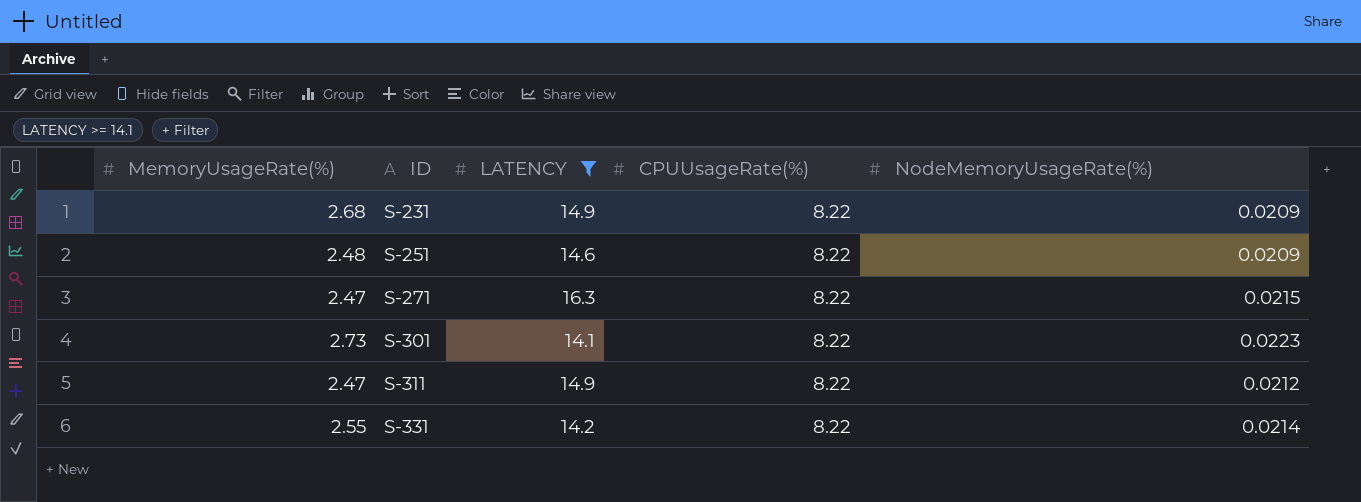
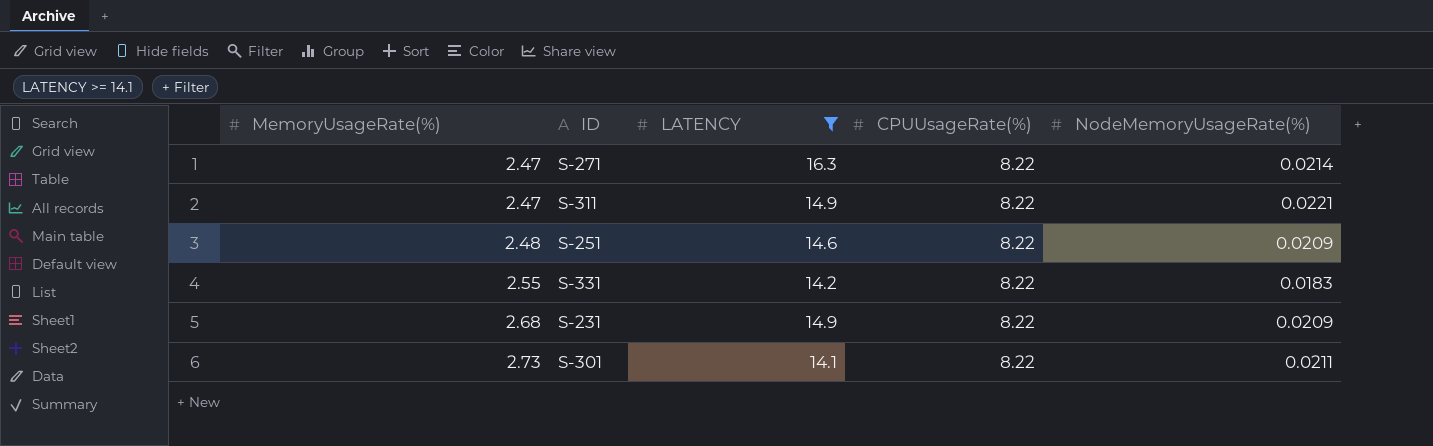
row order: ID ascending -> MemoryUsageRate(%) ascending
S-271 | NodeMemoryUsageRate(%): 0.0215 -> 0.0214
S-311 | NodeMemoryUsageRate(%): 0.0212 -> 0.0221
S-331 | NodeMemoryUsageRate(%): 0.0214 -> 0.0183
S-301 | NodeMemoryUsageRate(%): 0.0223 -> 0.0211

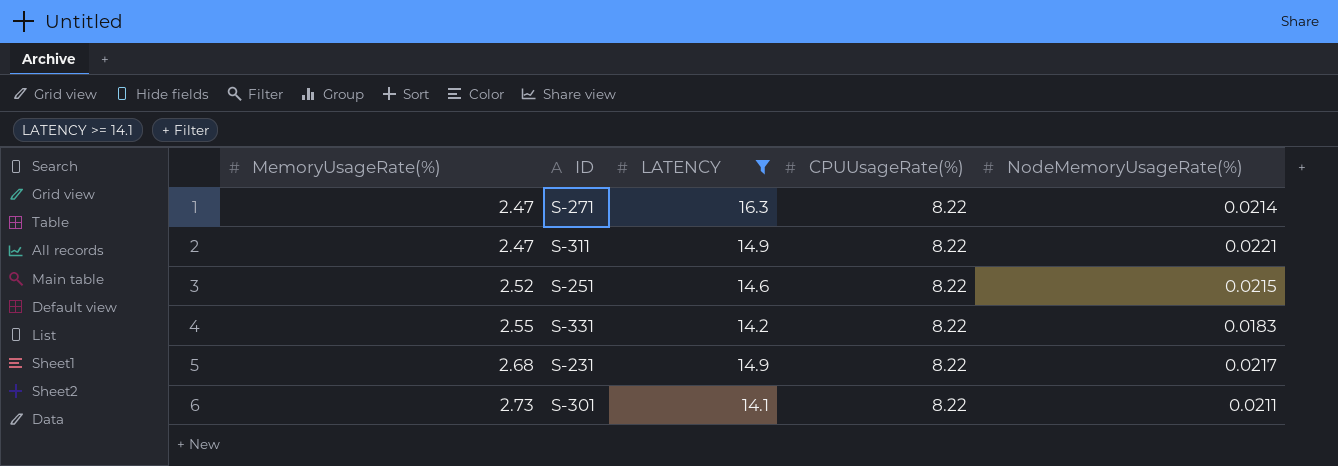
S-251 | MemoryUsageRate(%): 2.48 -> 2.52
S-251 | NodeMemoryUsageRate(%): 0.0209 -> 0.0215
S-231 | NodeMemoryUsageRate(%): 0.0209 -> 0.0217

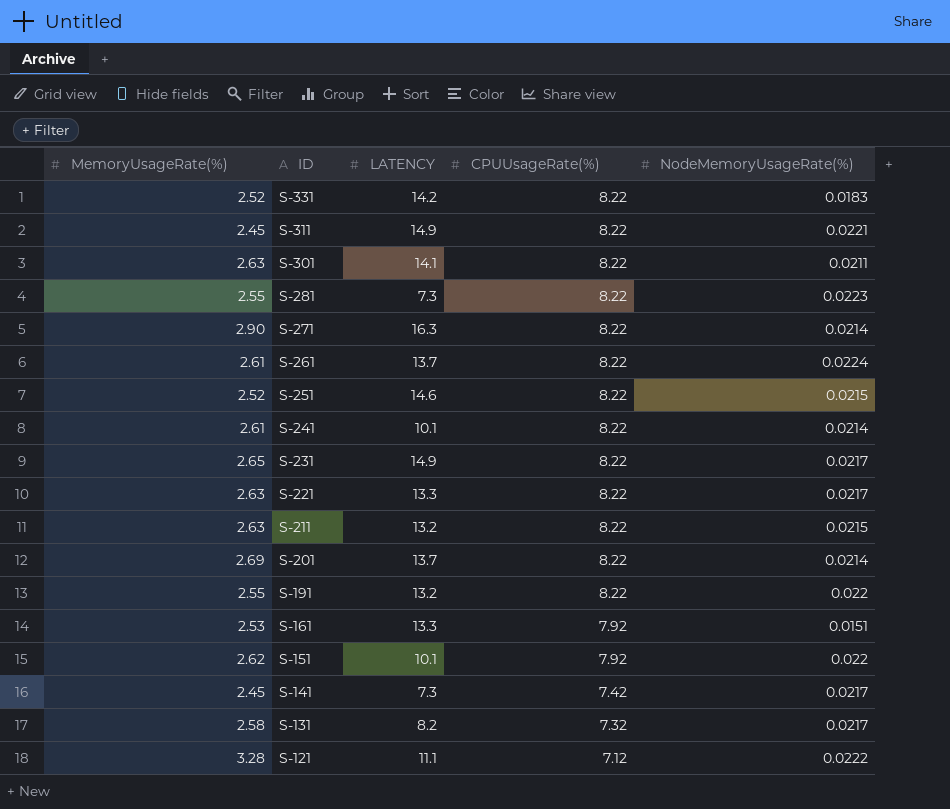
filter: LATENCY >= 14.1 -> none
row order: MemoryUsageRate(%) ascending -> ID descending
S-331 | MemoryUsageRate(%): 2.55 -> 2.52
S-311 | MemoryUsageRate(%): 2.47 -> 2.45
S-301 | MemoryUsageRate(%): 2.73 -> 2.63
S-271 | MemoryUsageRate(%): 2.47 -> 2.90
S-231 | MemoryUsageRate(%): 2.68 -> 2.65

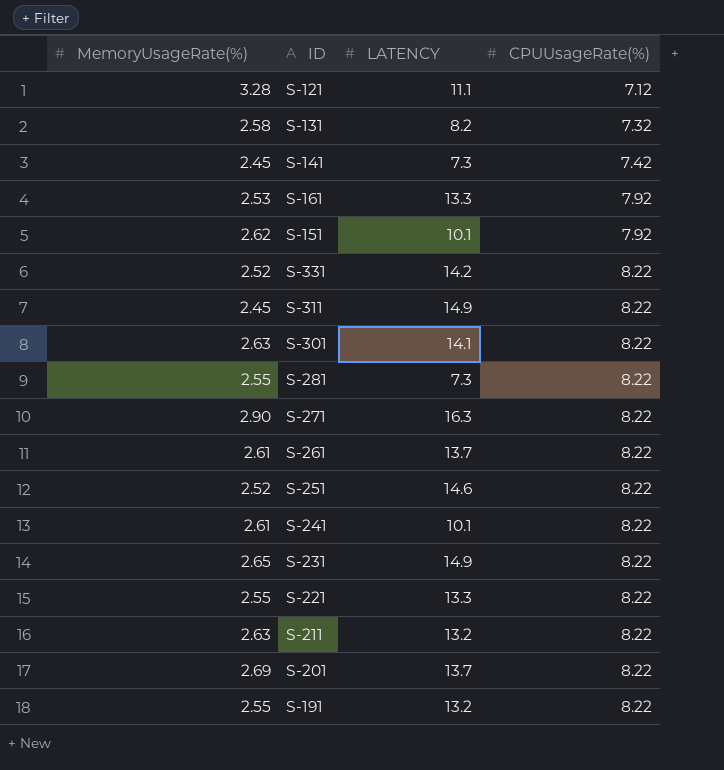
row order: ID descending -> CPUUsageRate(%) ascending
column NodeMemoryUsageRate(%) | position: 5 -> none
S-221 | MemoryUsageRate(%): 2.63 -> 2.55

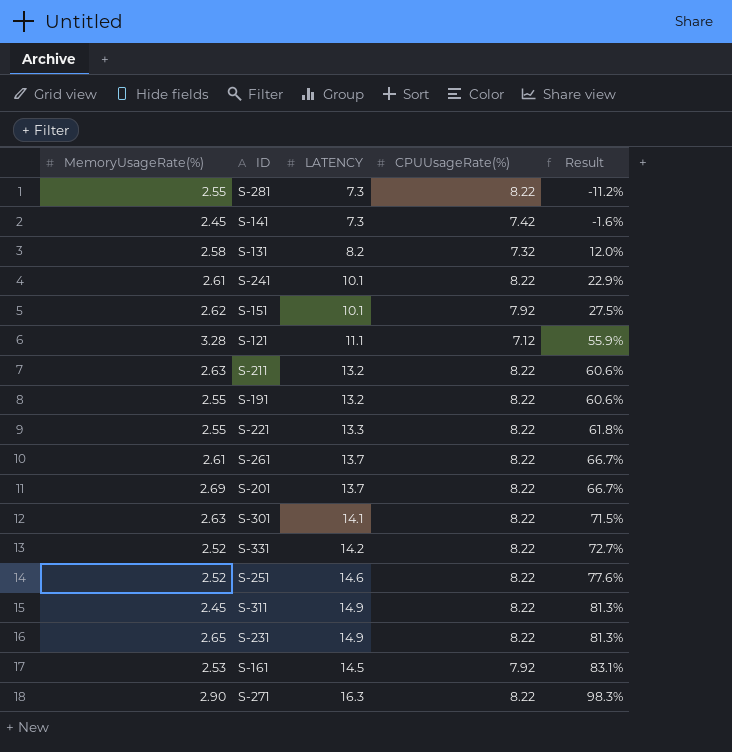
row order: CPUUsageRate(%) ascending -> Result ascending
column Result | formula: none -> ([LATENCY] - [CPUUsageRate(%)]) / [CPUUsageRate(%)]
S-161 | LATENCY: 13.3 -> 14.5

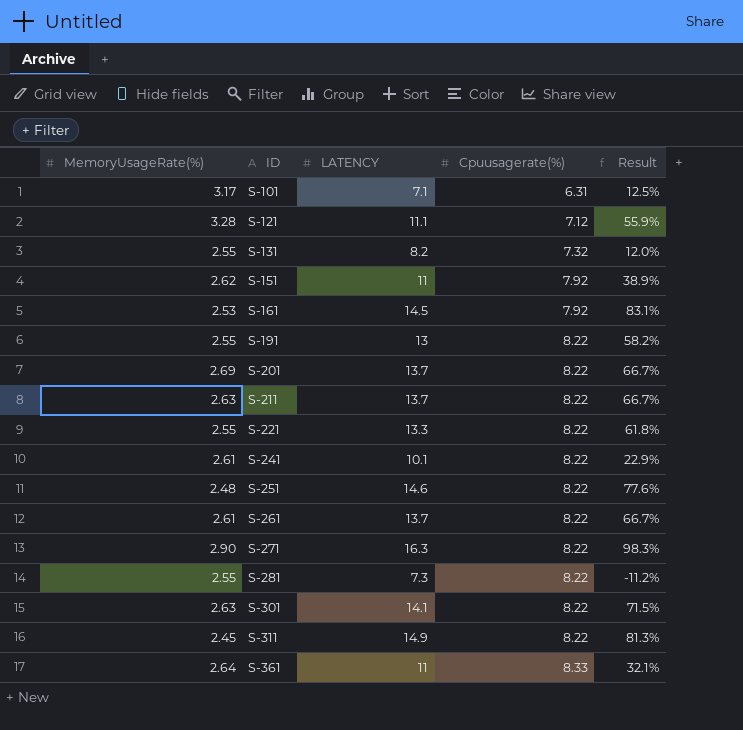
row order: Result ascending -> ID ascending
column name: CPUUsageRate(%) -> Cpuusagerate(%)
row S-141: 2.45 | 7.3 | 7.42 | -1.6% -> none
row S-331: 2.52 | 14.2 | 8.22 | 72.7% -> none
row S-231: 2.65 | 14.9 | 8.22 | 81.3% -> none
row S-101: none -> 3.17 | 7.1 | 6.31 | 12.5%
S-131 | MemoryUsageRate(%): 2.58 -> 2.55
S-151 | LATENCY: 10.1 -> 11
S-151 | Result: 27.5% -> 38.9%
S-191 | LATENCY: 13.2 -> 13
S-191 | Result: 60.6% -> 58.2%
S-211 | LATENCY: 13.2 -> 13.7
S-211 | Result: 60.6% -> 66.7%
S-251 | MemoryUsageRate(%): 2.52 -> 2.48
row S-361: none -> 2.64 | 11 | 8.33 | 32.1%

